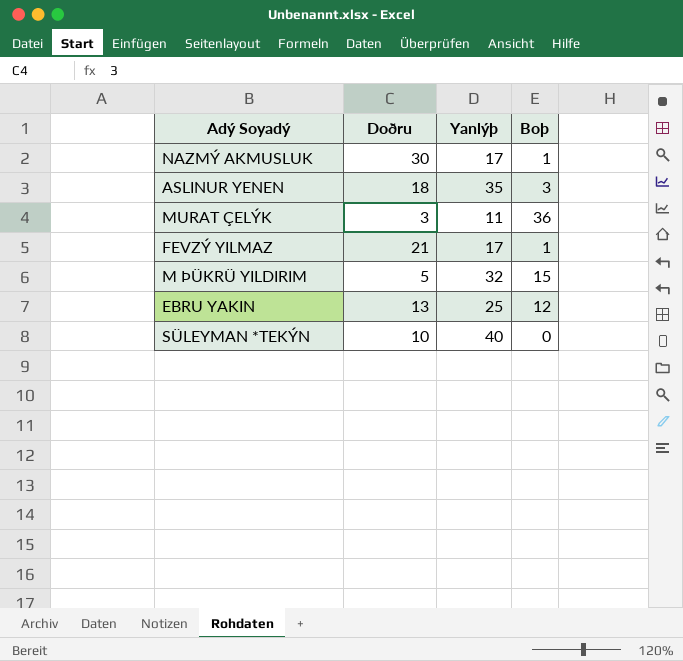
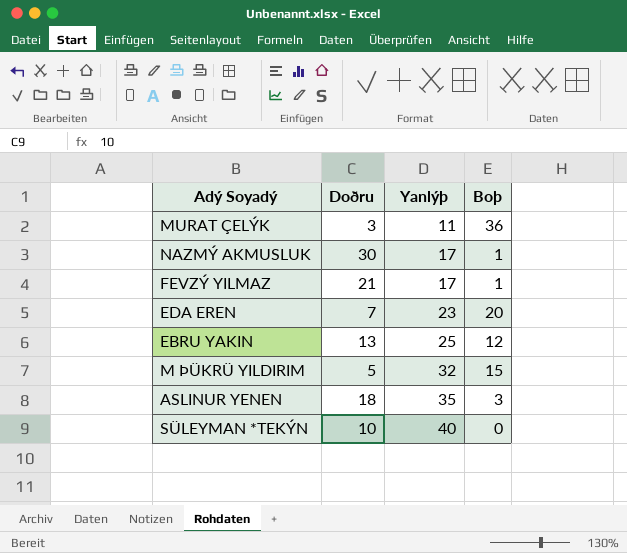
row order: none -> Yanlýþ ascending
row EDA EREN: none -> 7 | 23 | 20

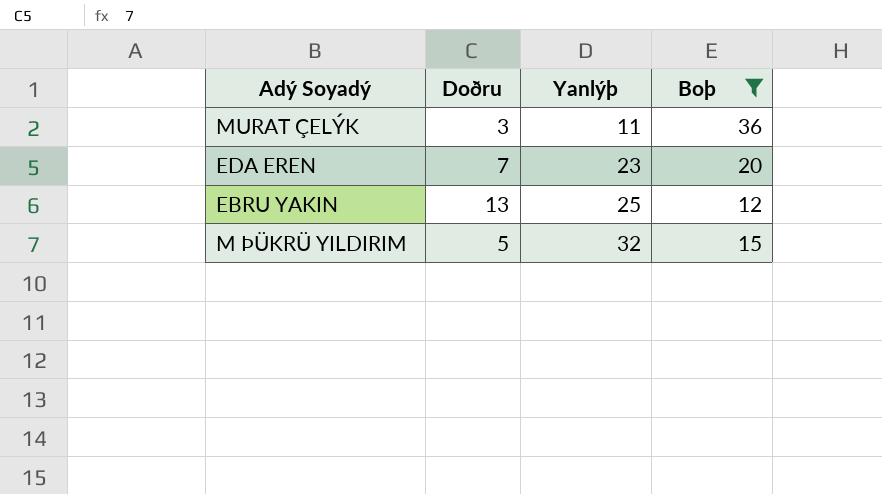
filter: none -> Boþ >= 12

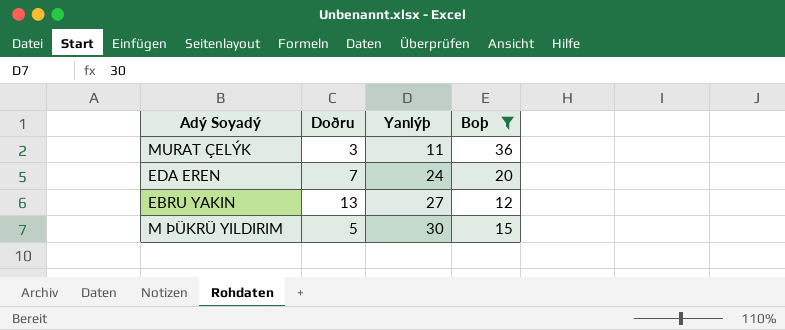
EDA EREN | Yanlýþ: 23 -> 24
EBRU YAKIN | Yanlýþ: 25 -> 27
M ÞÜKRÜ YILDIRIM | Yanlýþ: 32 -> 30

